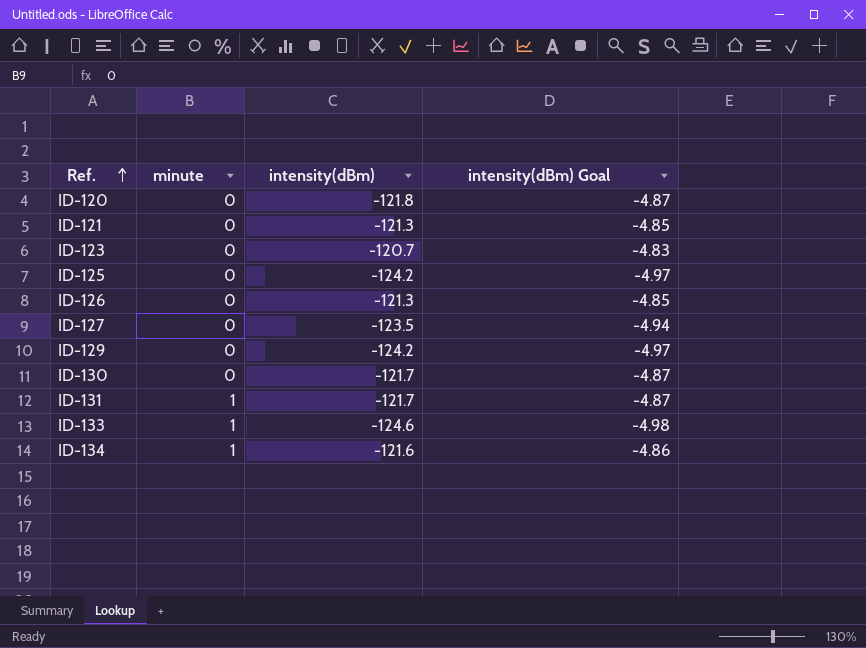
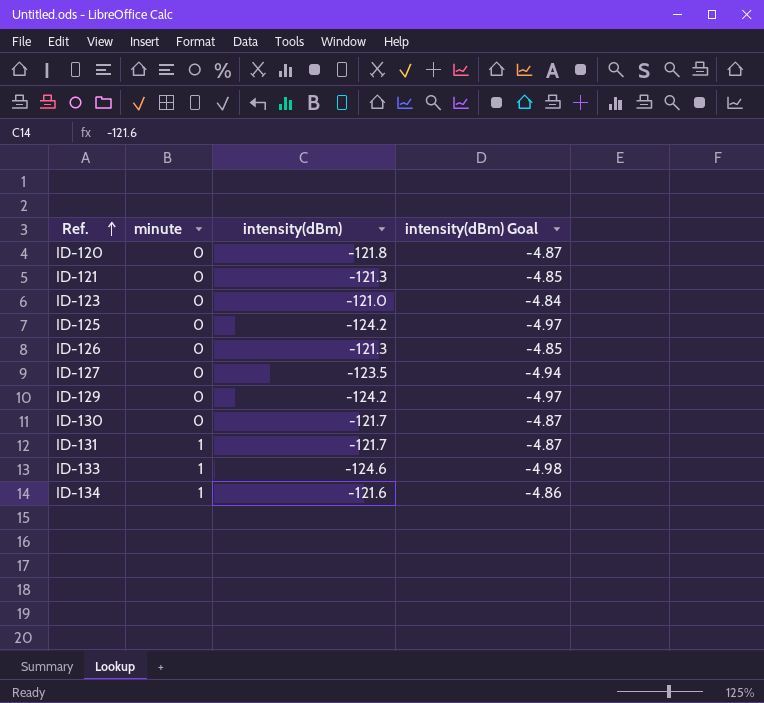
ID-123 | intensity(dBm): -120.7 -> -121.0
ID-123 | intensity(dBm) Goal: -4.83 -> -4.84

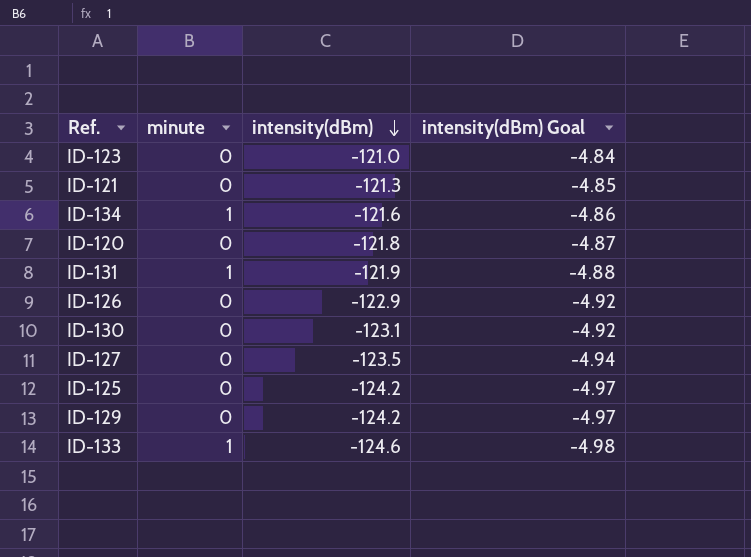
row order: Ref. ascending -> intensity(dBm) descending
ID-131 | intensity(dBm): -121.7 -> -121.9
ID-131 | intensity(dBm) Goal: -4.87 -> -4.88
ID-126 | intensity(dBm): -121.3 -> -122.9
ID-126 | intensity(dBm) Goal: -4.85 -> -4.92
ID-130 | intensity(dBm): -121.7 -> -123.1
ID-130 | intensity(dBm) Goal: -4.87 -> -4.92

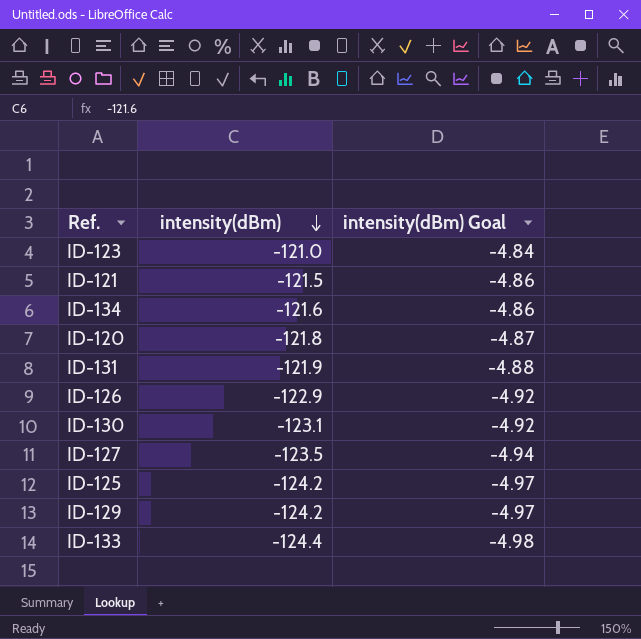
column minute | position: 2 -> none
ID-121 | intensity(dBm): -121.3 -> -121.5
ID-121 | intensity(dBm) Goal: -4.85 -> -4.86
ID-133 | intensity(dBm): -124.6 -> -124.4

